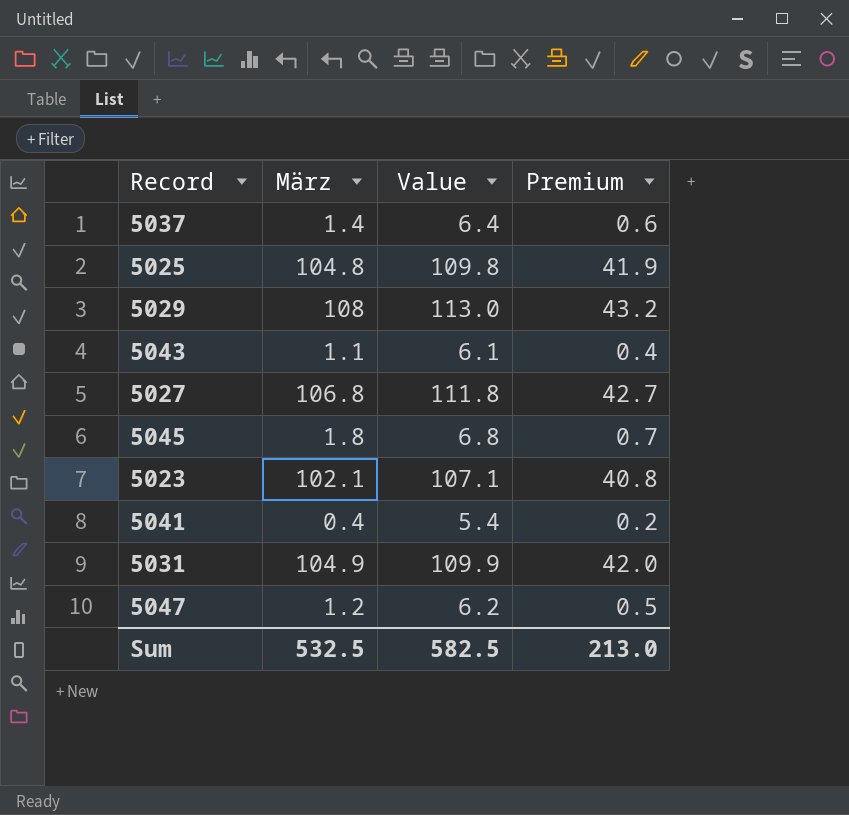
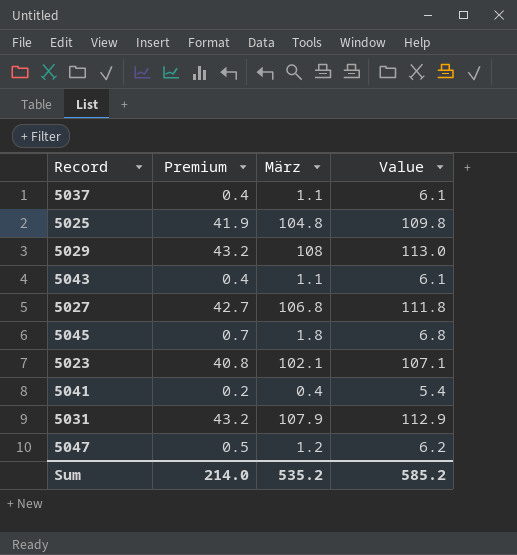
column Premium | position: 4 -> 2
5037 | Premium: 0.6 -> 0.4
5037 | März: 1.4 -> 1.1
5037 | Value: 6.4 -> 6.1
5031 | Premium: 42.0 -> 43.2
5031 | März: 104.9 -> 107.9
5031 | Value: 109.9 -> 112.9
Sum | Premium: 213.0 -> 214.0
Sum | März: 532.5 -> 535.2
Sum | Value: 582.5 -> 585.2

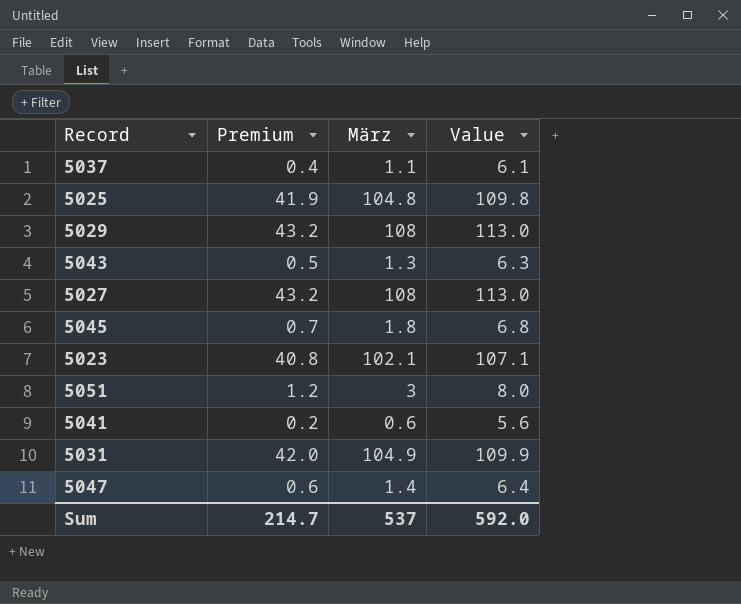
5043 | Premium: 0.4 -> 0.5
5043 | März: 1.1 -> 1.3
5043 | Value: 6.1 -> 6.3
5027 | Premium: 42.7 -> 43.2
5027 | März: 106.8 -> 108
5027 | Value: 111.8 -> 113.0
row 5051: none -> 1.2 | 3 | 8.0
5041 | März: 0.4 -> 0.6
5041 | Value: 5.4 -> 5.6
5031 | Premium: 43.2 -> 42.0
5031 | März: 107.9 -> 104.9
5031 | Value: 112.9 -> 109.9
5047 | Premium: 0.5 -> 0.6
5047 | März: 1.2 -> 1.4
5047 | Value: 6.2 -> 6.4
Sum | Premium: 214.0 -> 214.7
Sum | März: 535.2 -> 537
Sum | Value: 585.2 -> 592.0

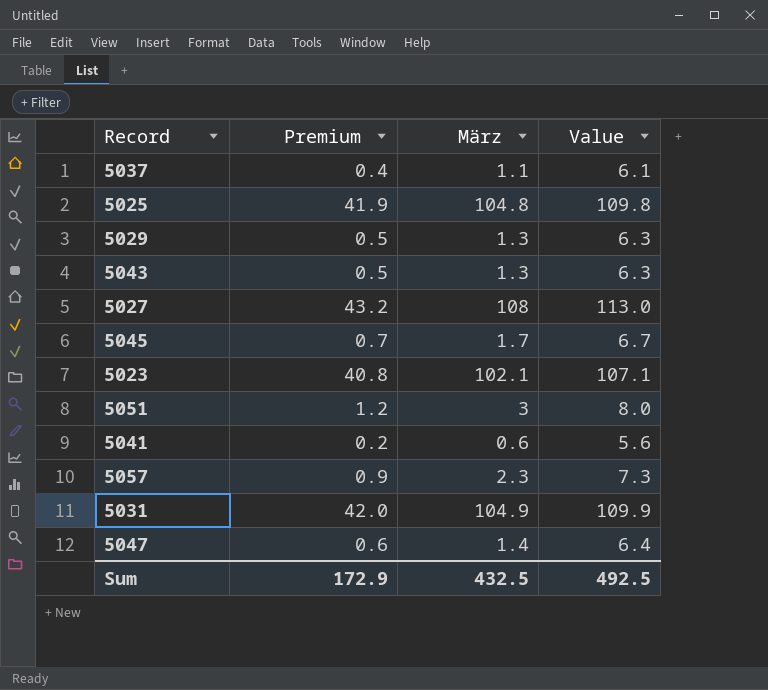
5029 | Premium: 43.2 -> 0.5
5029 | März: 108 -> 1.3
5029 | Value: 113.0 -> 6.3
5045 | März: 1.8 -> 1.7
5045 | Value: 6.8 -> 6.7
row 5057: none -> 0.9 | 2.3 | 7.3
Sum | Premium: 214.7 -> 172.9
Sum | März: 537 -> 432.5
Sum | Value: 592.0 -> 492.5

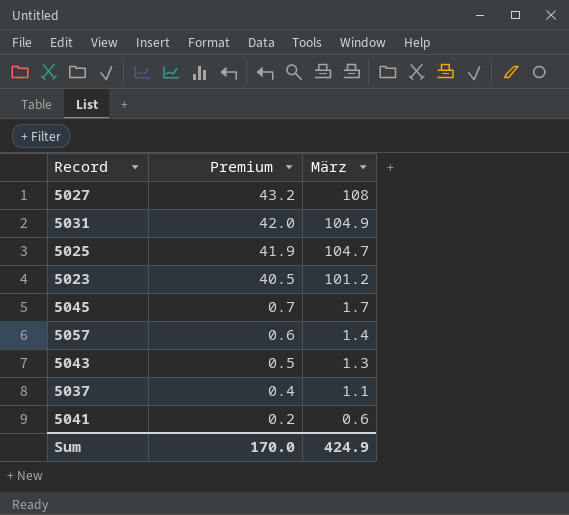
row order: none -> Premium descending
column Value | formula: [März] + 5 -> none
row 5029: 0.5 | 1.3 | 6.3 -> none
row 5051: 1.2 | 3 | 8.0 -> none
row 5047: 0.6 | 1.4 | 6.4 -> none
5025 | März: 104.8 -> 104.7
5023 | Premium: 40.8 -> 40.5
5023 | März: 102.1 -> 101.2
5057 | Premium: 0.9 -> 0.6
5057 | März: 2.3 -> 1.4
Sum | Premium: 172.9 -> 170.0
Sum | März: 432.5 -> 424.9

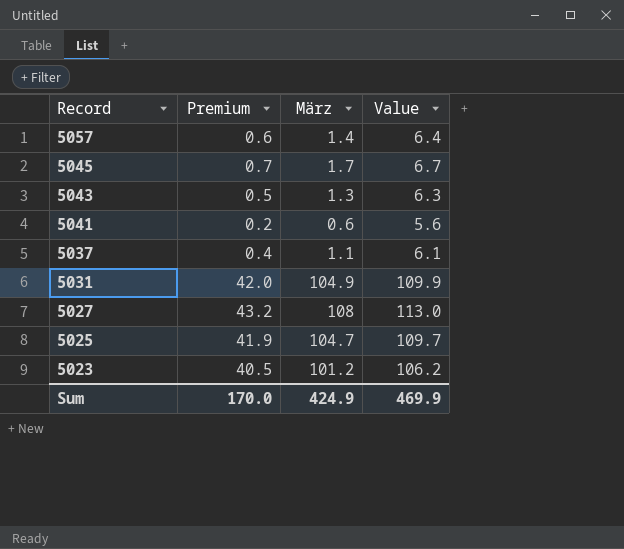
row order: Premium descending -> Record descending
column Value | formula: none -> [März] + 5

